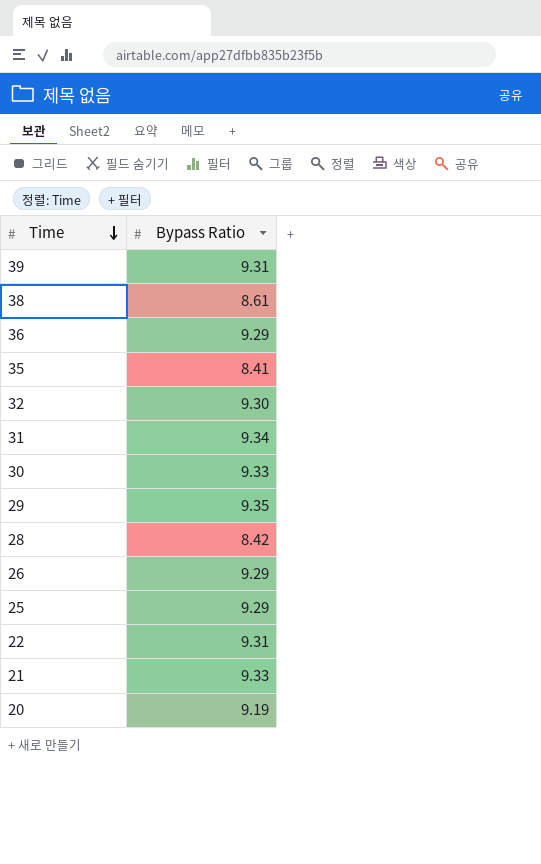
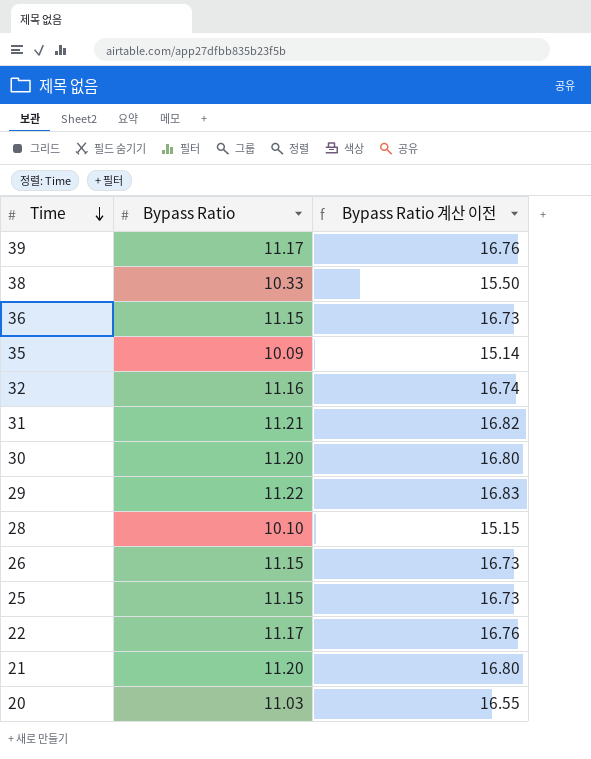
column Bypass Ratio 계산 이전 | formula: none -> [Bypass Ratio] * 1.5
39 | Bypass Ratio: 9.31 -> 11.17
38 | Bypass Ratio: 8.61 -> 10.33
36 | Bypass Ratio: 9.29 -> 11.15
35 | Bypass Ratio: 8.41 -> 10.09
32 | Bypass Ratio: 9.30 -> 11.16
31 | Bypass Ratio: 9.34 -> 11.21
30 | Bypass Ratio: 9.33 -> 11.20
29 | Bypass Ratio: 9.35 -> 11.22
28 | Bypass Ratio: 8.42 -> 10.10
26 | Bypass Ratio: 9.29 -> 11.15
25 | Bypass Ratio: 9.29 -> 11.15
22 | Bypass Ratio: 9.31 -> 11.17
21 | Bypass Ratio: 9.33 -> 11.20
20 | Bypass Ratio: 9.19 -> 11.03

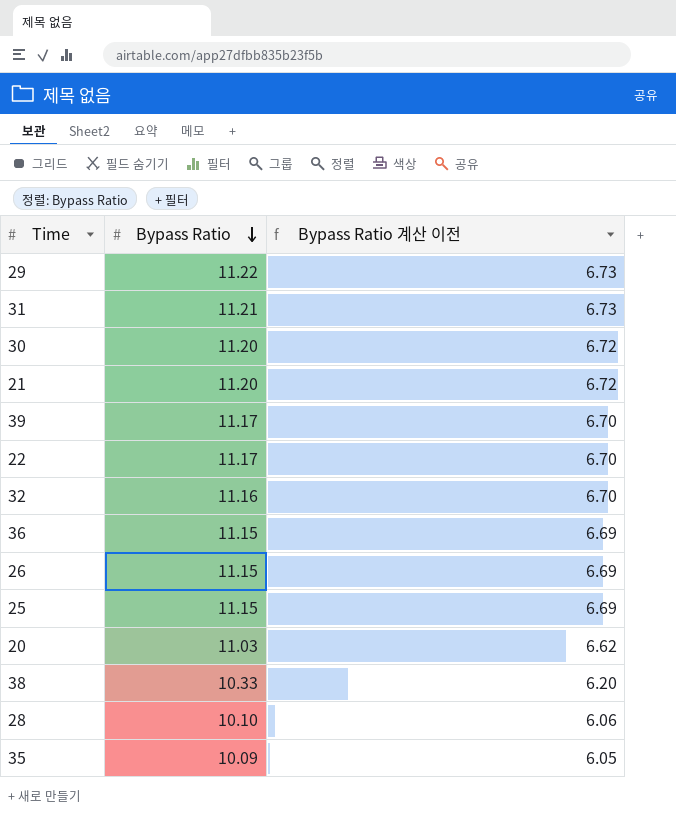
row order: Time descending -> Bypass Ratio descending
column Bypass Ratio 계산 이전 | formula: [Bypass Ratio] * 1.5 -> [Bypass Ratio] * 0.6

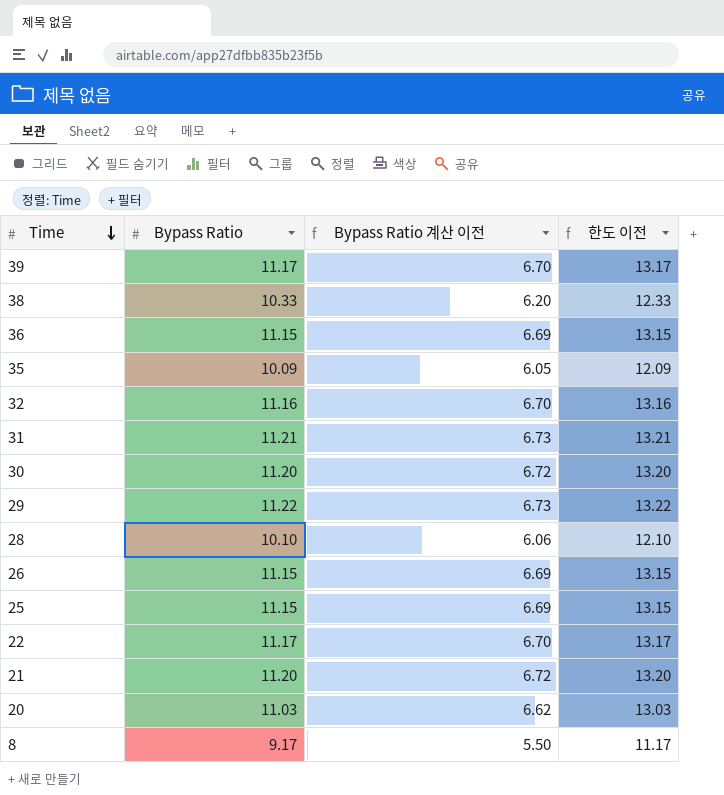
row order: Bypass Ratio descending -> Time descending
column 한도 이전 | formula: none -> [Bypass Ratio] + 2
row 8: none -> 9.17 | 5.50 | 11.17

